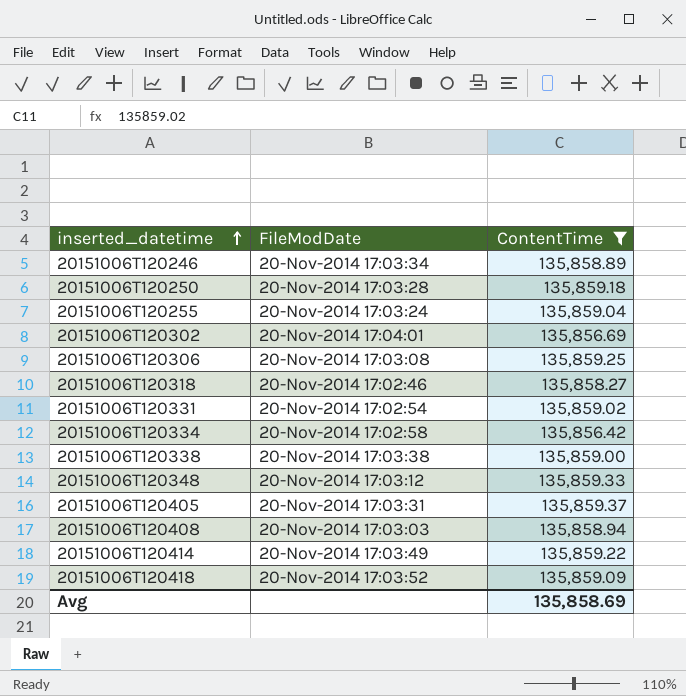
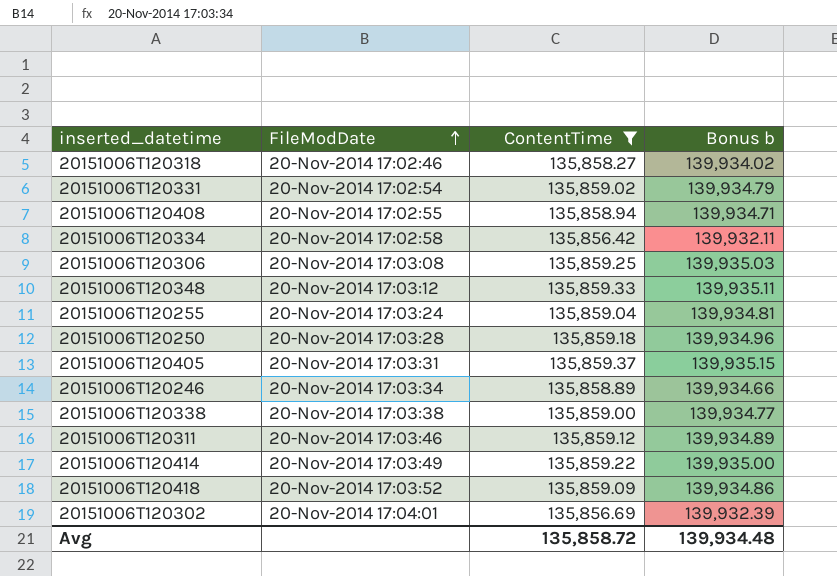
row order: inserted_datetime ascending -> FileModDate ascending
column Bonus b | formula: none -> [ContentTime] * 1.03
20151006T120408 | FileModDate: 20-Nov-2014 17:03:03 -> 20-Nov-2014 17:02:55
row 20151006T120311: none -> 20-Nov-2014 17:03:46 | 135,859.12 | 139,934.89
Avg | ContentTime: 135,858.69 -> 135,858.72

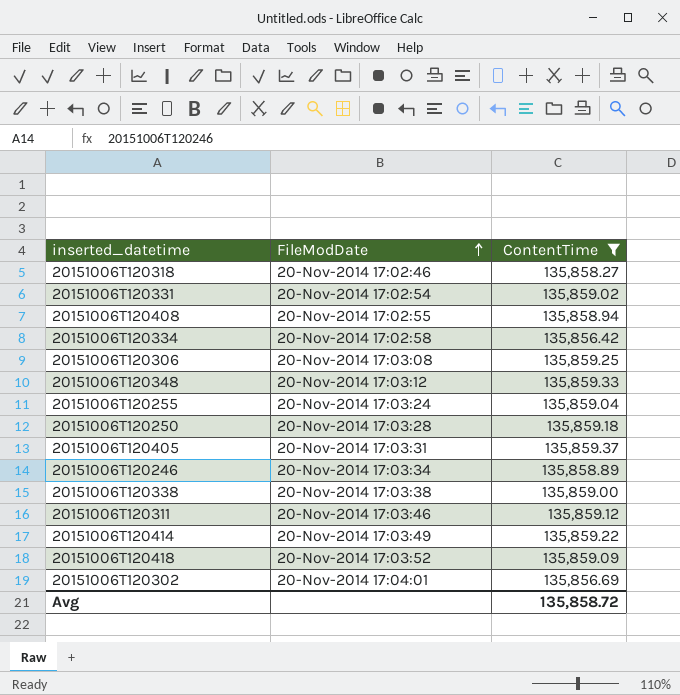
column Bonus b | formula: [ContentTime] * 1.03 -> none

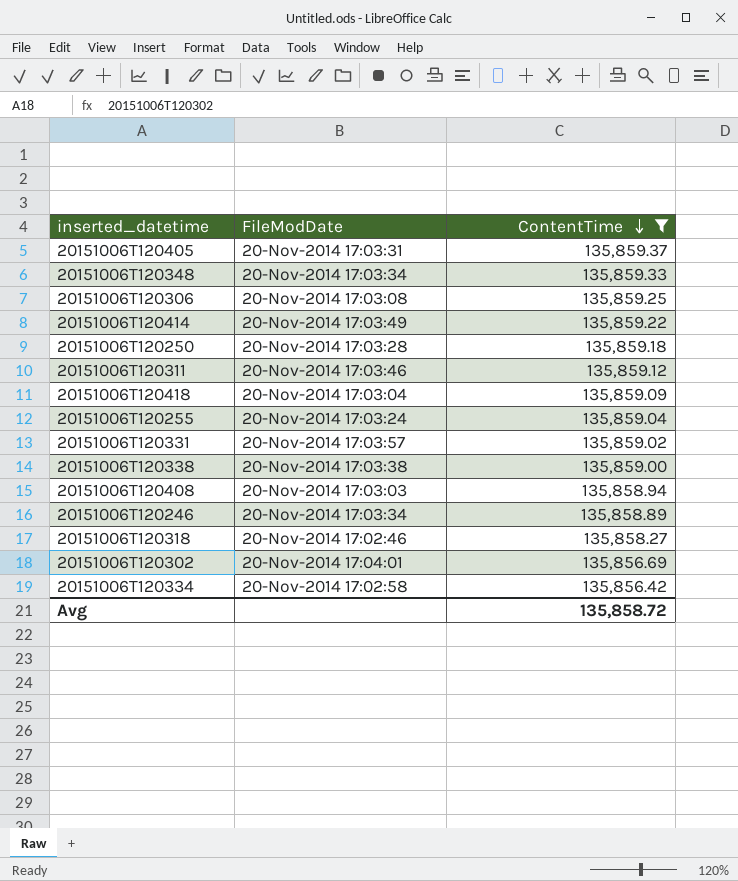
row order: FileModDate ascending -> ContentTime descending
20151006T120348 | FileModDate: 20-Nov-2014 17:03:12 -> 20-Nov-2014 17:03:34
20151006T120418 | FileModDate: 20-Nov-2014 17:03:52 -> 20-Nov-2014 17:03:04
20151006T120331 | FileModDate: 20-Nov-2014 17:02:54 -> 20-Nov-2014 17:03:57
20151006T120408 | FileModDate: 20-Nov-2014 17:02:55 -> 20-Nov-2014 17:03:03

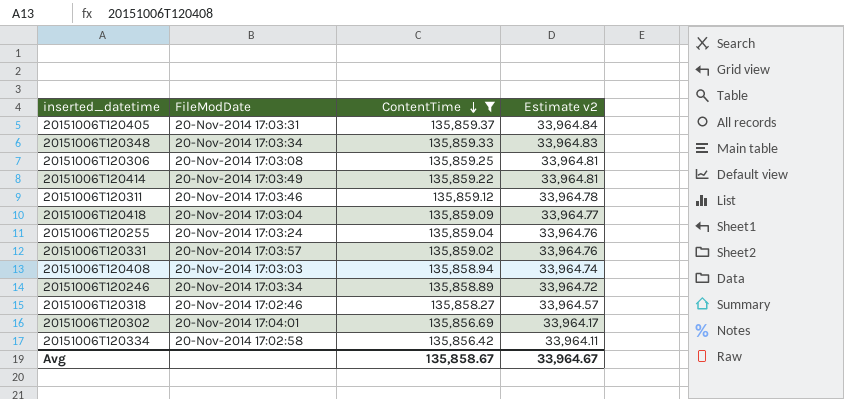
column Estimate v2 | formula: none -> [ContentTime] * 0.25
row 20151006T120250: 20-Nov-2014 17:03:28 | 135,859.18 -> none
row 20151006T120338: 20-Nov-2014 17:03:38 | 135,859.00 -> none
Avg | ContentTime: 135,858.72 -> 135,858.67

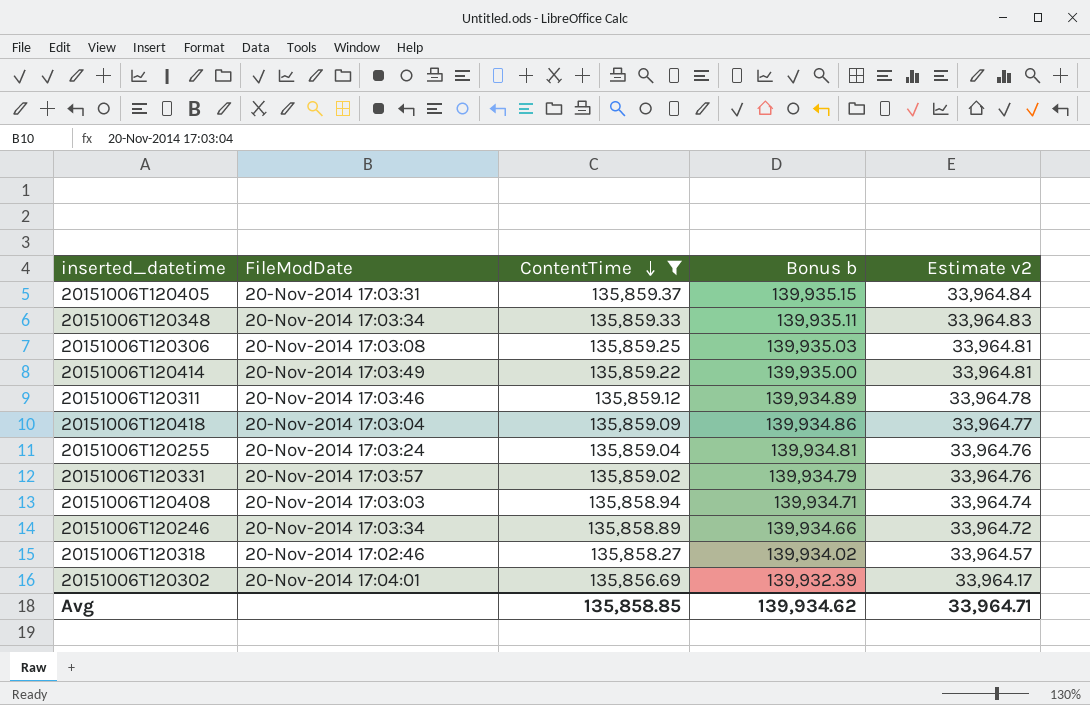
column Bonus b | formula: none -> [ContentTime] * 1.03
row 20151006T120334: 20-Nov-2014 17:02:58 | 135,856.42 | 33,964.11 -> none
Avg | ContentTime: 135,858.67 -> 135,858.85
Avg | Estimate v2: 33,964.67 -> 33,964.71

